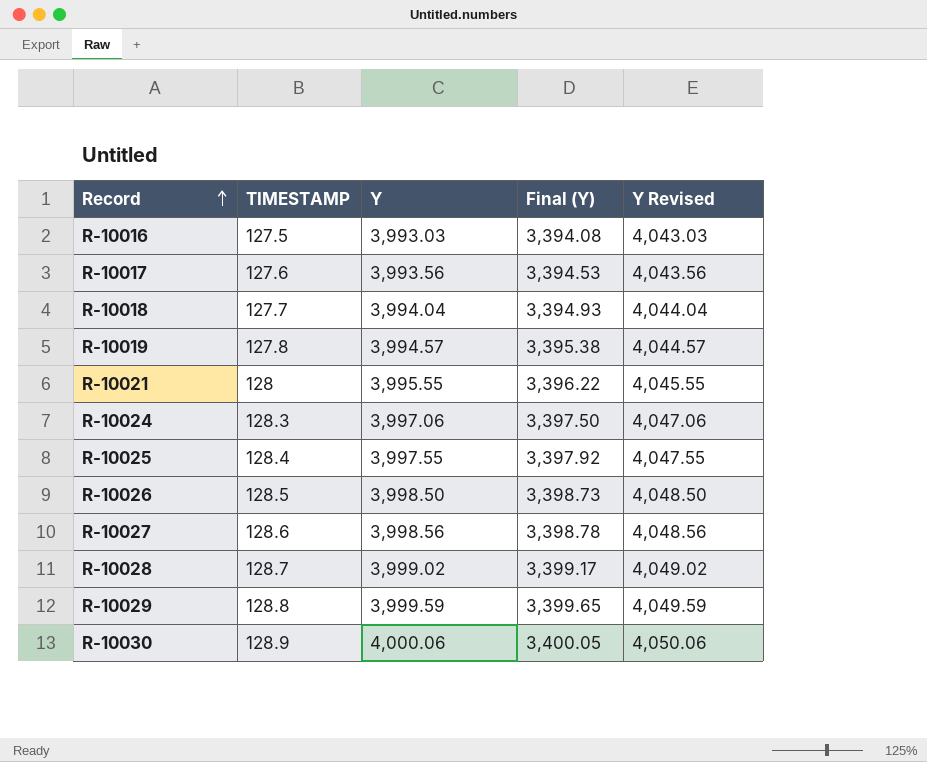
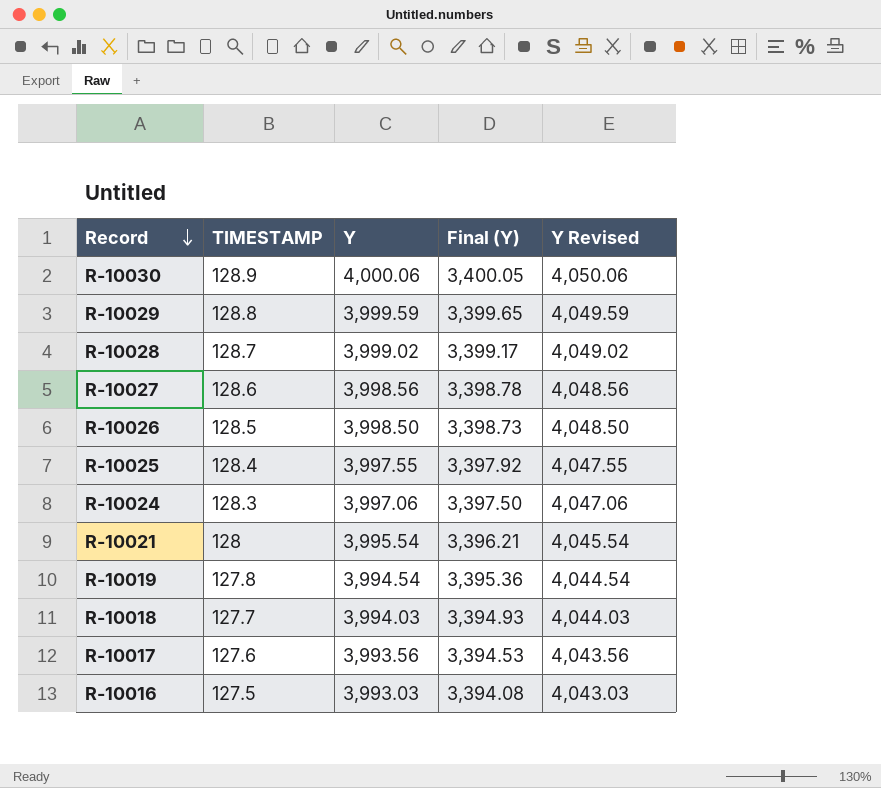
row order: Record ascending -> Record descending
R-10021 | Y: 3,995.55 -> 3,995.54
R-10021 | Final (Y): 3,396.22 -> 3,396.21
R-10021 | Y Revised: 4,045.55 -> 4,045.54
R-10019 | Y: 3,994.57 -> 3,994.54
R-10019 | Final (Y): 3,395.38 -> 3,395.36
R-10019 | Y Revised: 4,044.57 -> 4,044.54
R-10018 | Y: 3,994.04 -> 3,994.03
R-10018 | Y Revised: 4,044.04 -> 4,044.03

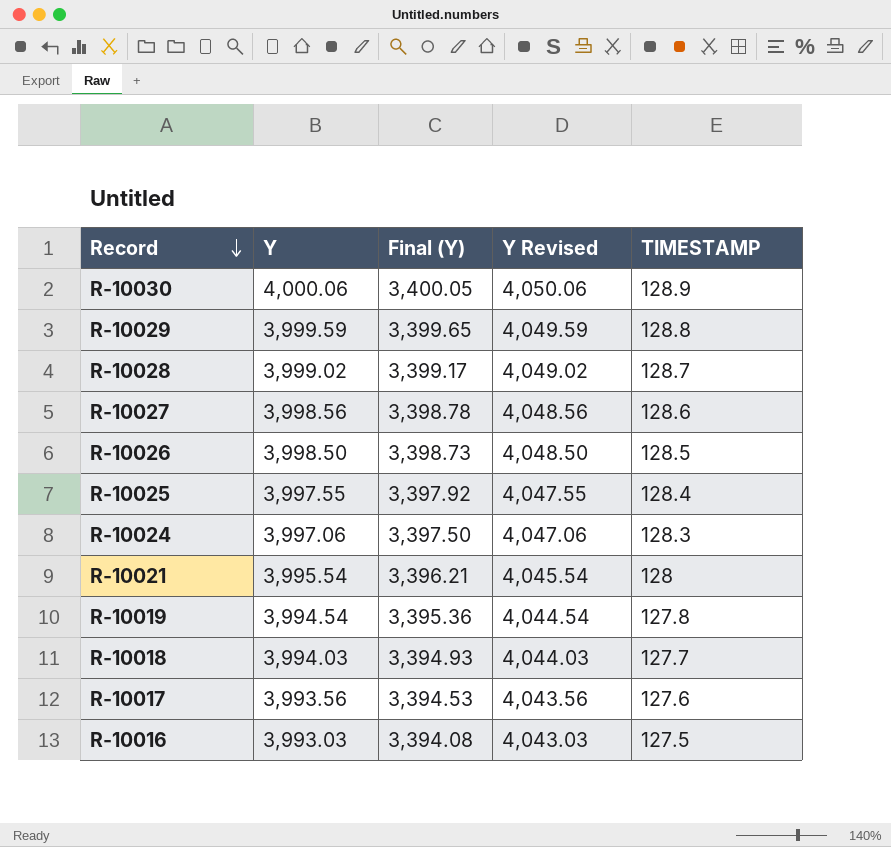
column TIMESTAMP | position: 2 -> 5

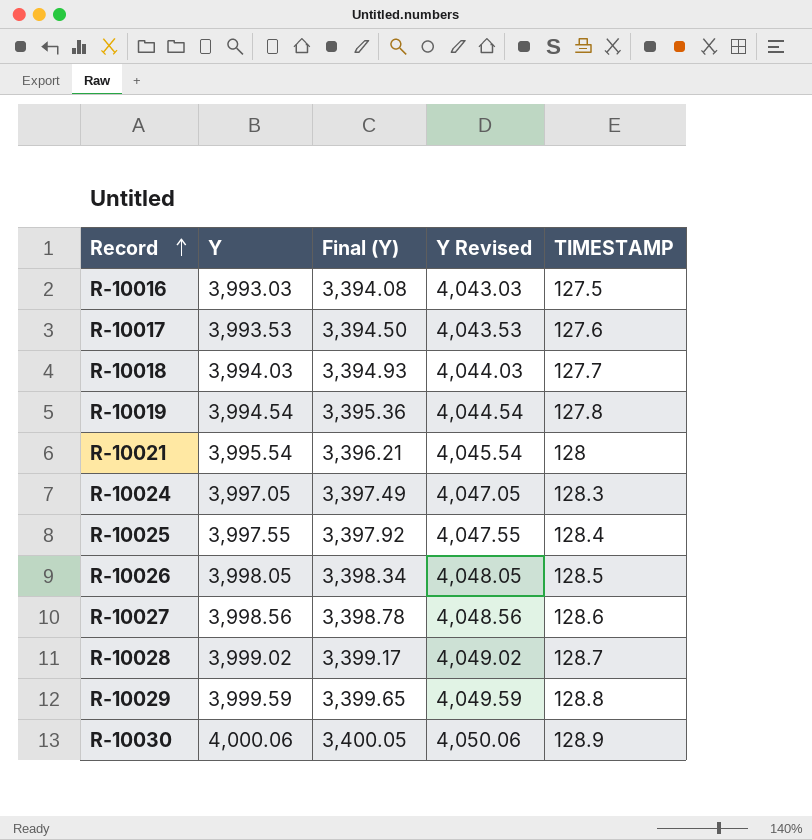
row order: Record descending -> Record ascending
R-10017 | Y: 3,993.56 -> 3,993.53
R-10017 | Final (Y): 3,394.53 -> 3,394.50
R-10017 | Y Revised: 4,043.56 -> 4,043.53
R-10024 | Y: 3,997.06 -> 3,997.05
R-10024 | Final (Y): 3,397.50 -> 3,397.49
R-10024 | Y Revised: 4,047.06 -> 4,047.05
R-10026 | Y: 3,998.50 -> 3,998.05
R-10026 | Final (Y): 3,398.73 -> 3,398.34
R-10026 | Y Revised: 4,048.50 -> 4,048.05

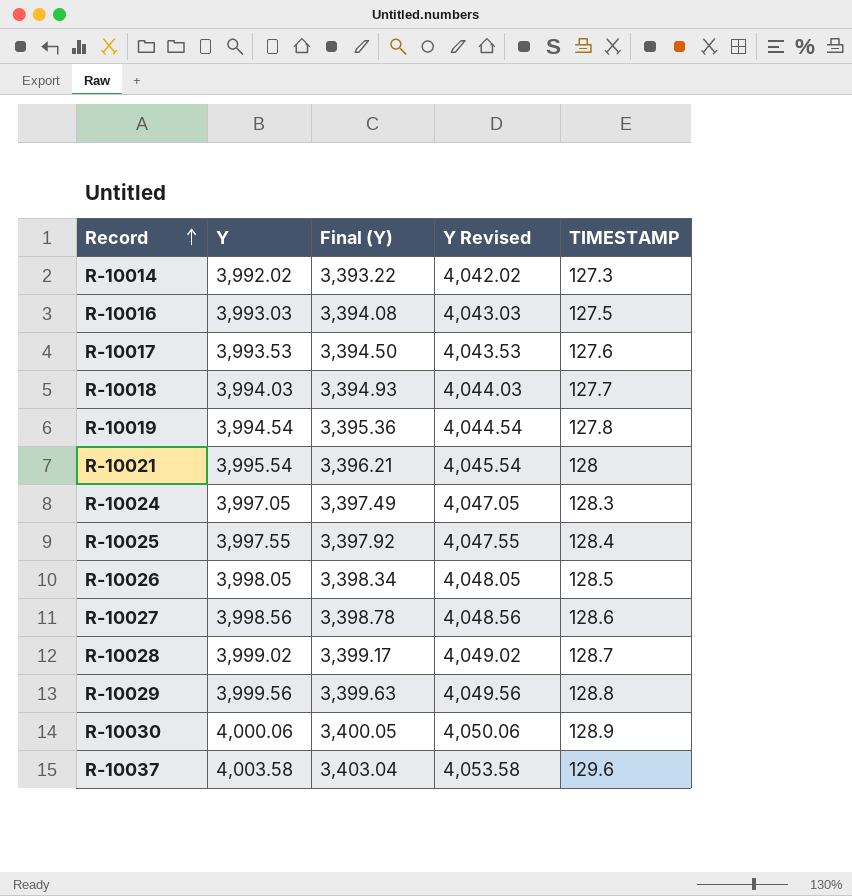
row R-10014: none -> 3,992.02 | 3,393.22 | 4,042.02 | 127.3
R-10029 | Y: 3,999.59 -> 3,999.56
R-10029 | Final (Y): 3,399.65 -> 3,399.63
R-10029 | Y Revised: 4,049.59 -> 4,049.56
row R-10037: none -> 4,003.58 | 3,403.04 | 4,053.58 | 129.6

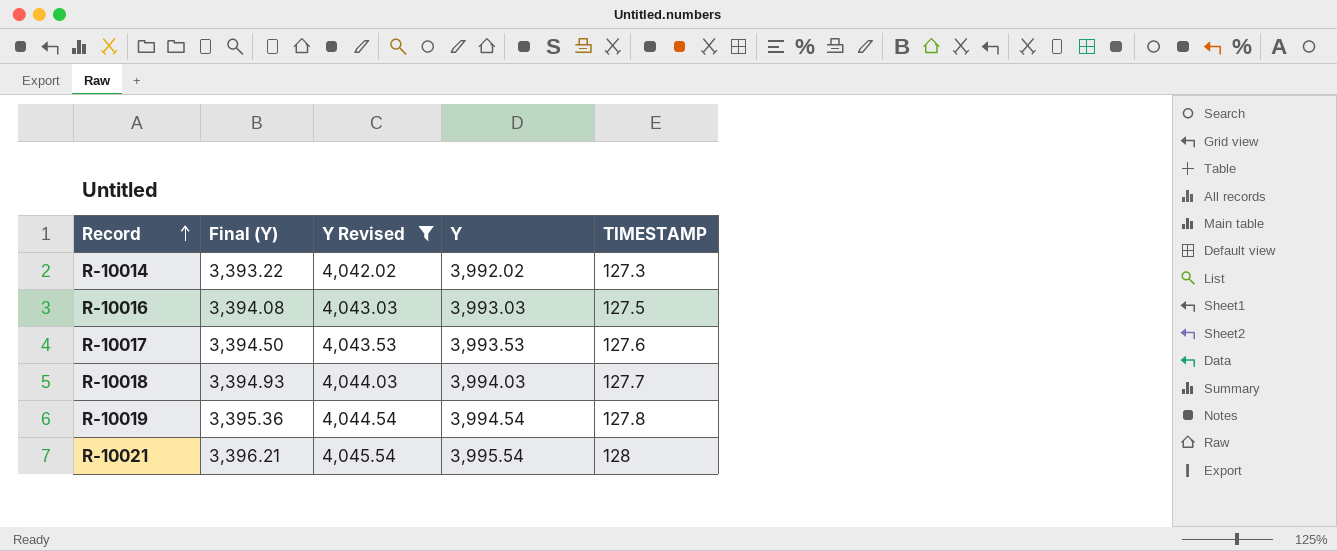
filter: none -> Y Revised <= 4,045.54
column Y | position: 2 -> 4

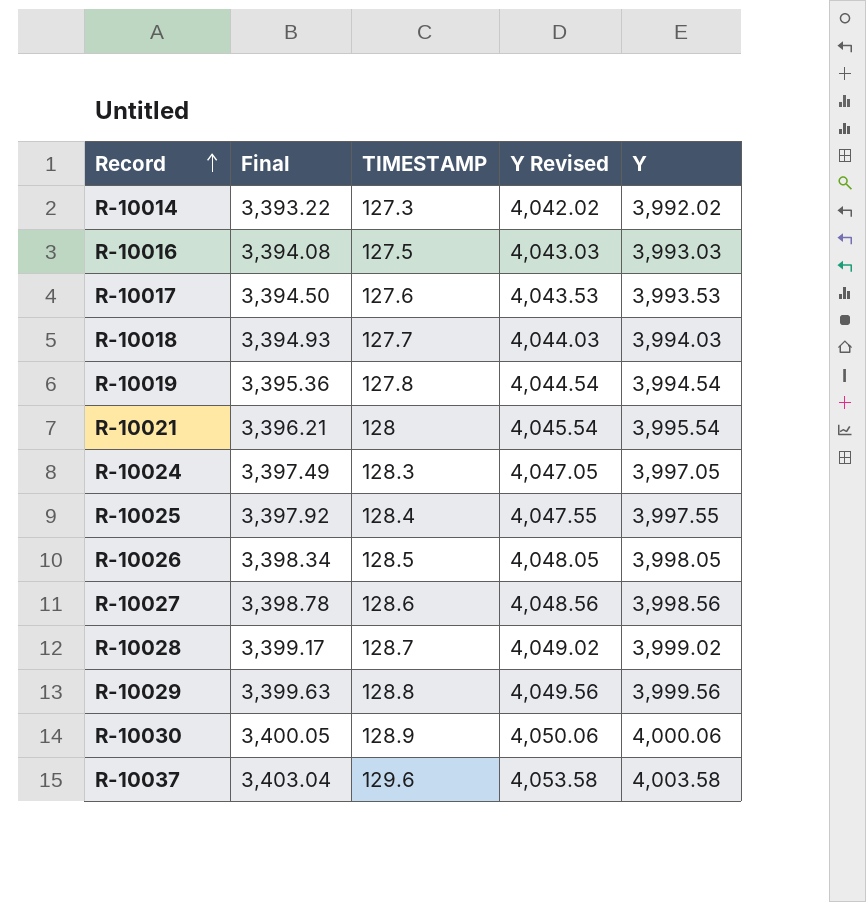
filter: Y Revised <= 4,045.54 -> none
column name: Final (Y) -> Final
column TIMESTAMP | position: 5 -> 3

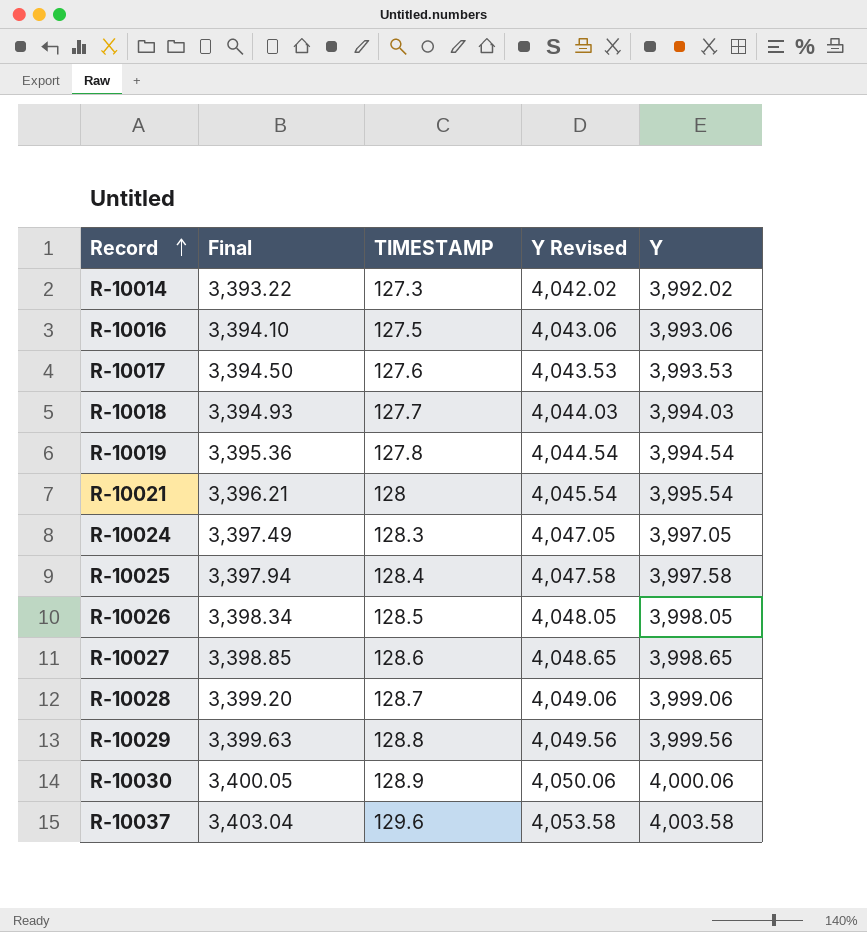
R-10016 | Final: 3,394.08 -> 3,394.10
R-10016 | Y Revised: 4,043.03 -> 4,043.06
R-10016 | Y: 3,993.03 -> 3,993.06
R-10025 | Final: 3,397.92 -> 3,397.94
R-10025 | Y Revised: 4,047.55 -> 4,047.58
R-10025 | Y: 3,997.55 -> 3,997.58
R-10027 | Final: 3,398.78 -> 3,398.85
R-10027 | Y Revised: 4,048.56 -> 4,048.65
R-10027 | Y: 3,998.56 -> 3,998.65
R-10028 | Final: 3,399.17 -> 3,399.20
R-10028 | Y Revised: 4,049.02 -> 4,049.06
R-10028 | Y: 3,999.02 -> 3,999.06

